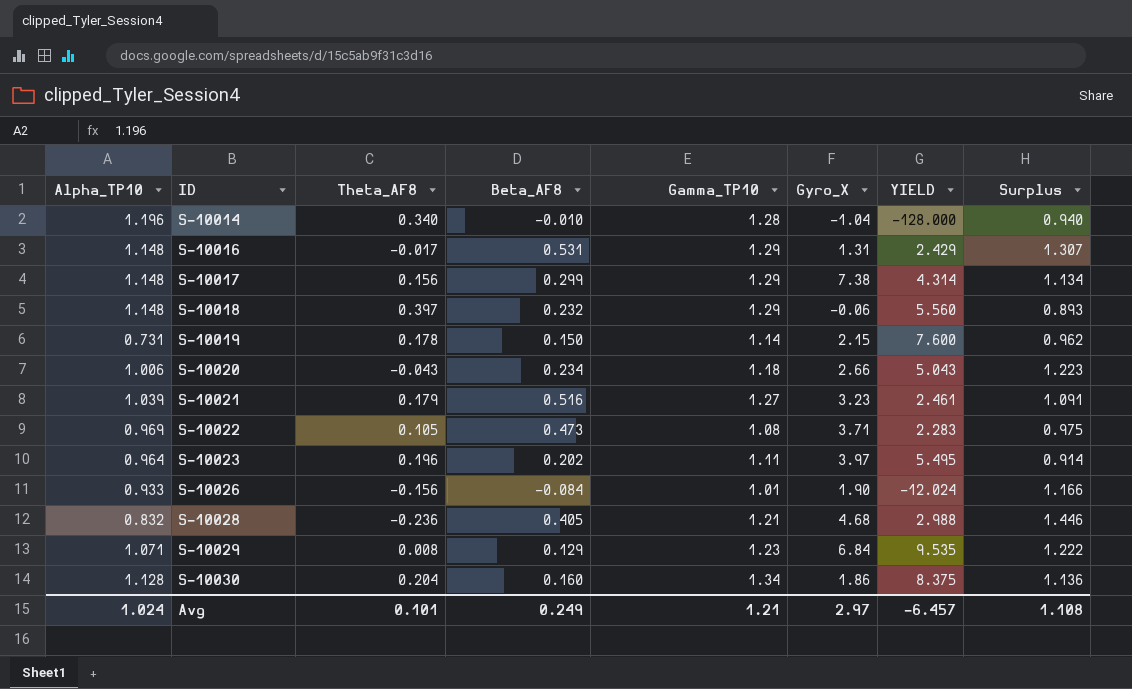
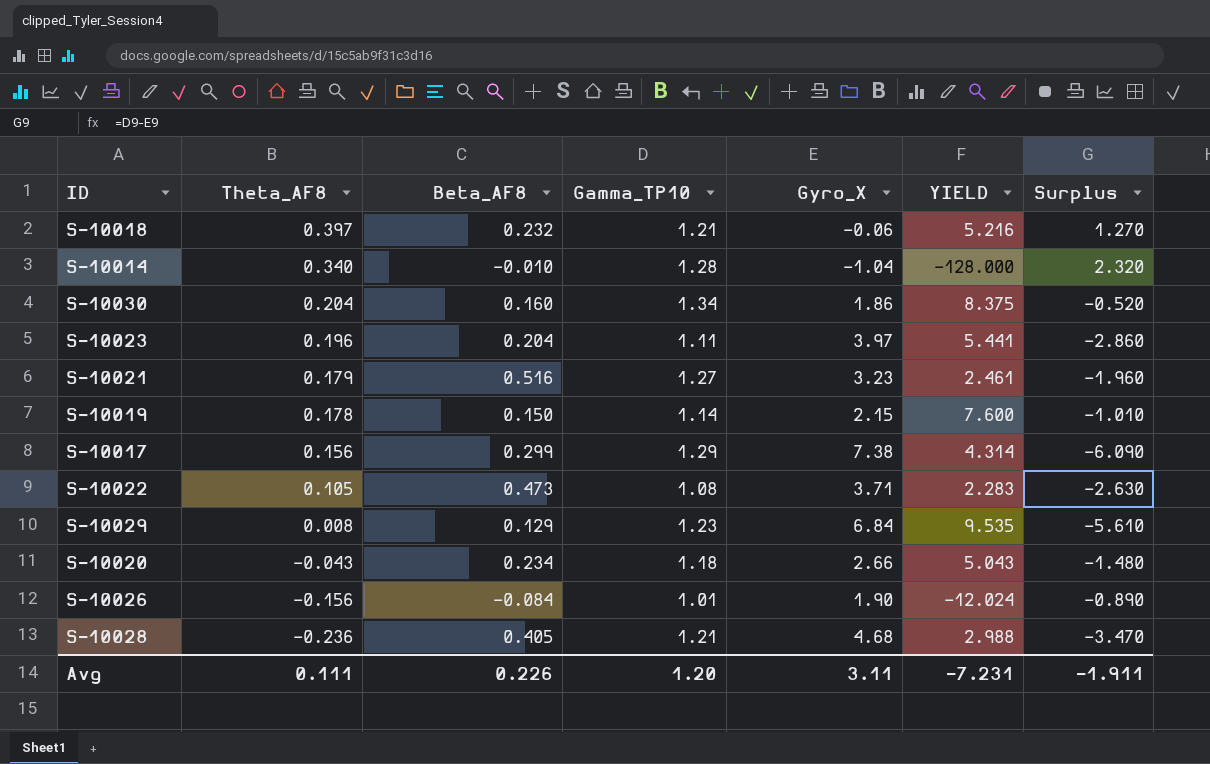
row order: ID ascending -> Theta_AF8 descending
column Alpha_TP10 | position: 1 -> none
column Surplus | formula: [Gamma_TP10] - [Theta_AF8] -> [Gamma_TP10] - [Gyro_X]
row S-10016: 1.148 | -0.017 | 0.531 | 1.29 | 1.31 | 2.429 | 1.307 -> none
S-10018 | Gamma_TP10: 1.29 -> 1.21
S-10018 | YIELD: 5.560 -> 5.216
S-10023 | Beta_AF8: 0.202 -> 0.204
S-10023 | YIELD: 5.495 -> 5.441
Avg | Theta_AF8: 0.101 -> 0.111
Avg | Beta_AF8: 0.249 -> 0.226
Avg | Gamma_TP10: 1.21 -> 1.20
Avg | Gyro_X: 2.97 -> 3.11
Avg | YIELD: -6.457 -> -7.231
Avg | Surplus: 1.108 -> -1.911

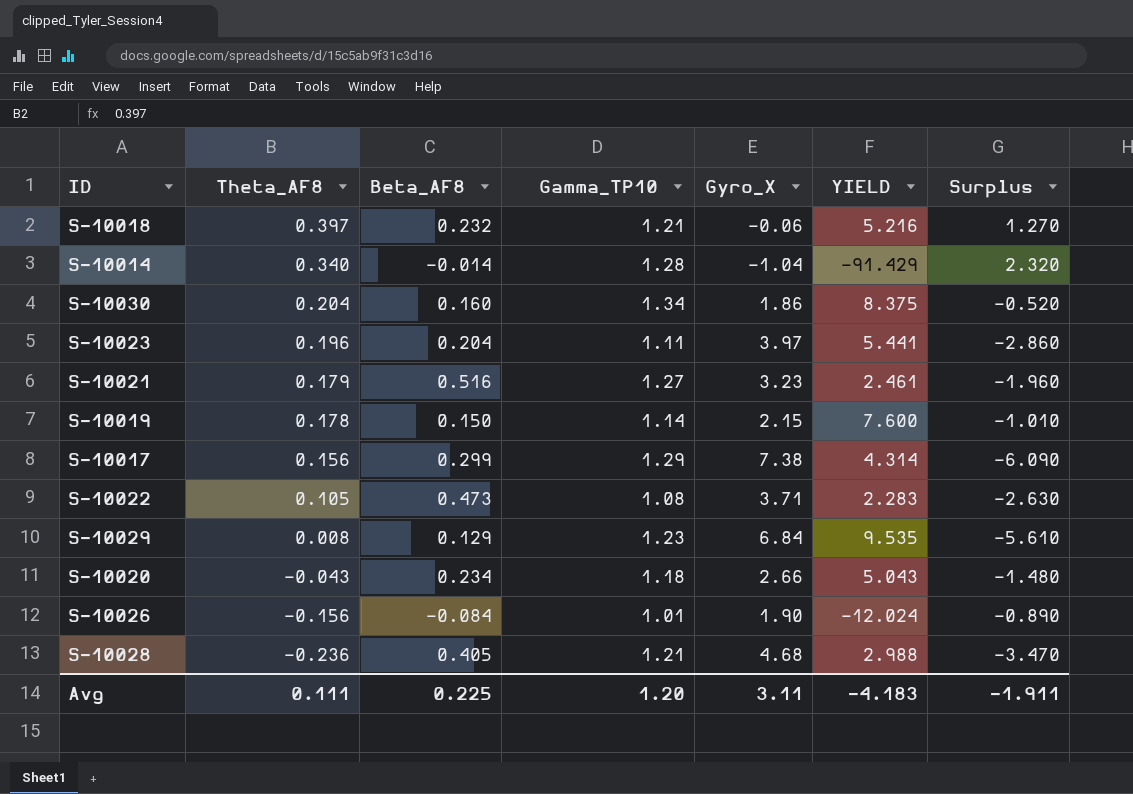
S-10014 | Beta_AF8: -0.010 -> -0.014
S-10014 | YIELD: -128.000 -> -91.429
Avg | Beta_AF8: 0.226 -> 0.225
Avg | YIELD: -7.231 -> -4.183

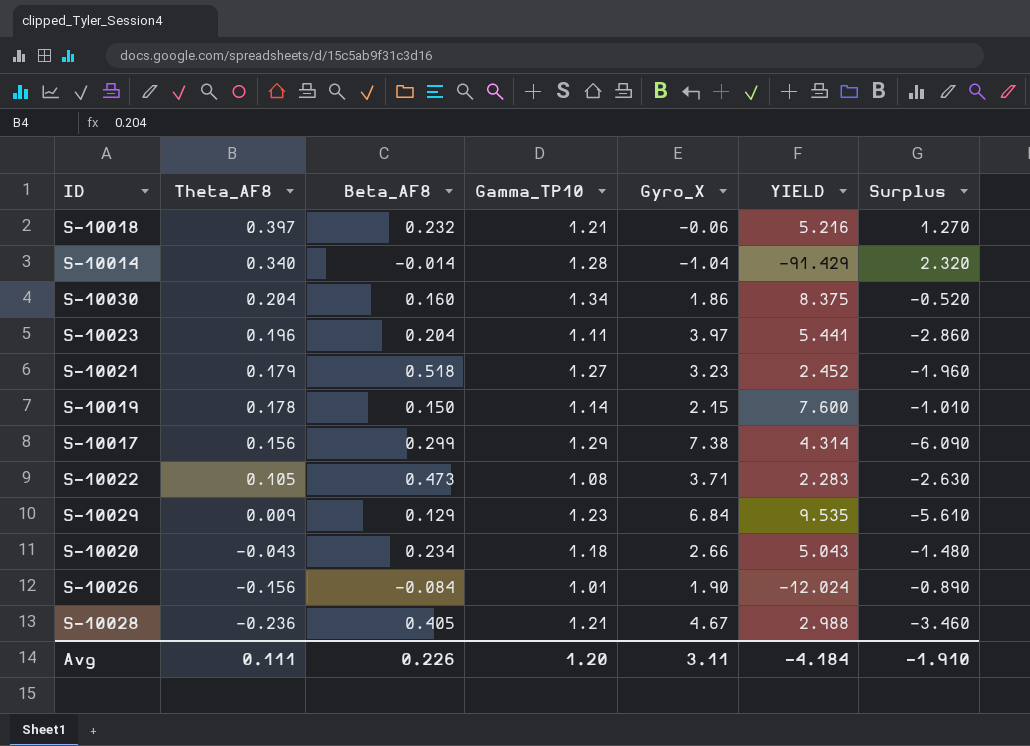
S-10021 | Beta_AF8: 0.516 -> 0.518
S-10021 | YIELD: 2.461 -> 2.452
S-10029 | Theta_AF8: 0.008 -> 0.009
S-10028 | Gyro_X: 4.68 -> 4.67
S-10028 | Surplus: -3.470 -> -3.460
Avg | Beta_AF8: 0.225 -> 0.226
Avg | YIELD: -4.183 -> -4.184
Avg | Surplus: -1.911 -> -1.910

